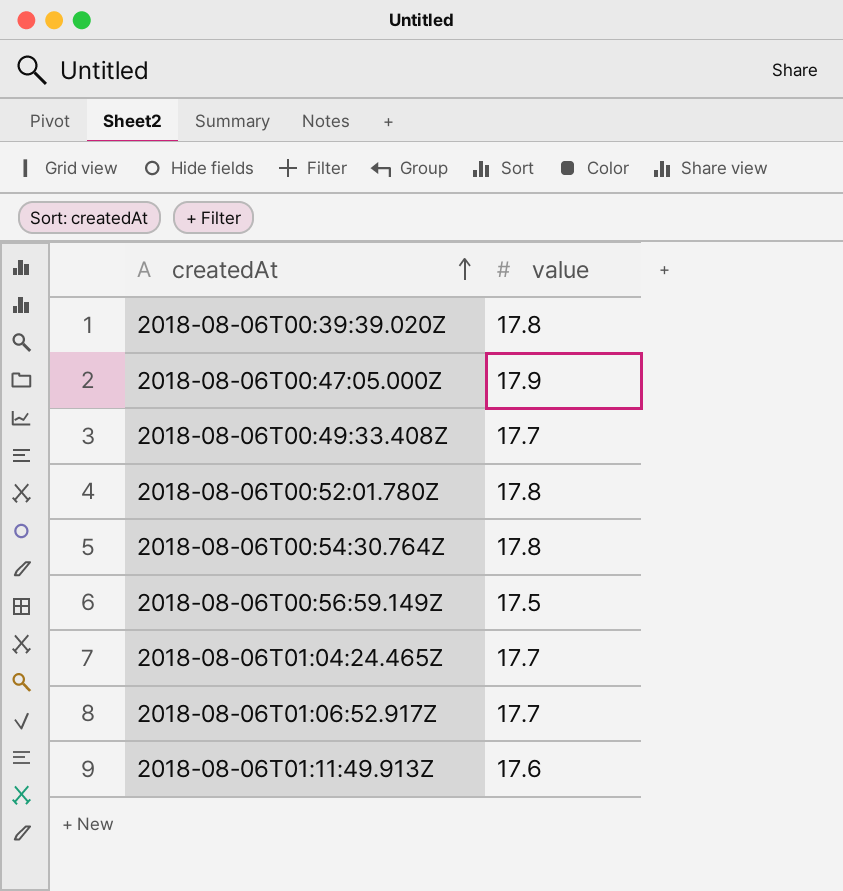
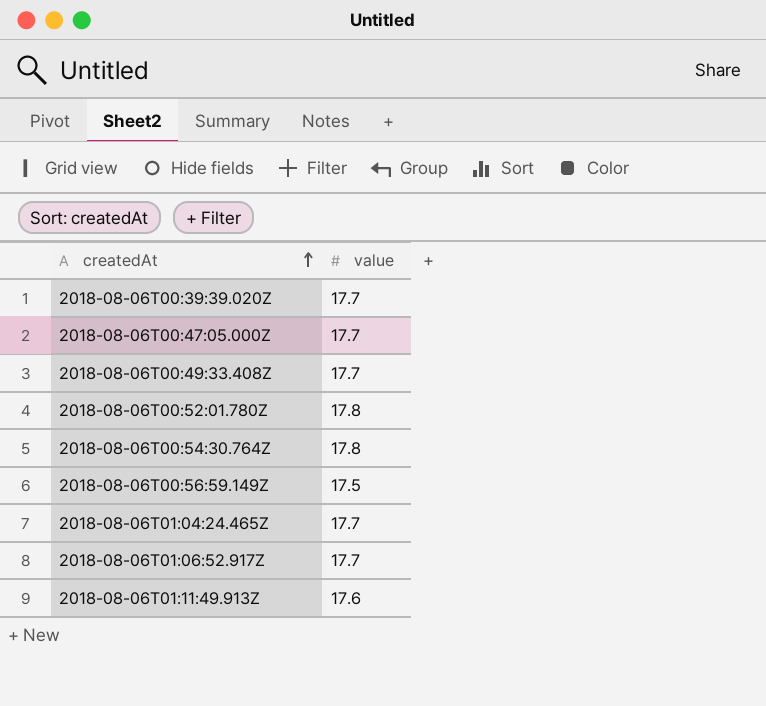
2018-08-06T00:39:39.020Z | value: 17.8 -> 17.7
2018-08-06T00:47:05.000Z | value: 17.9 -> 17.7

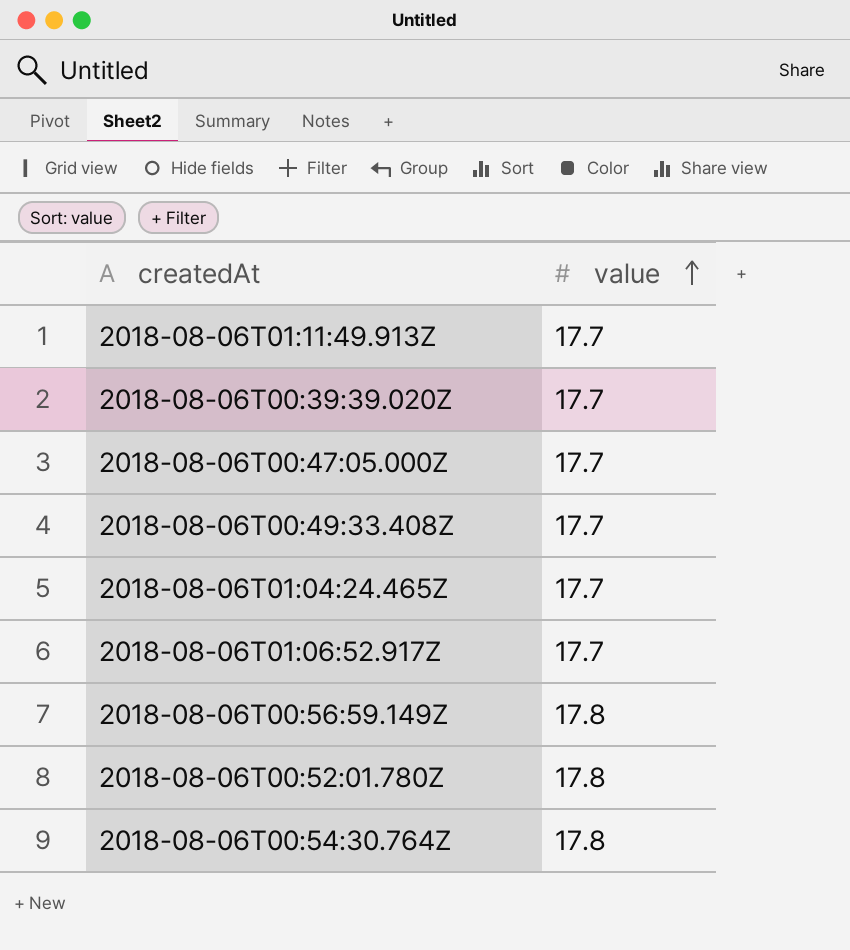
row order: createdAt ascending -> value ascending
2018-08-06T01:11:49.913Z | value: 17.6 -> 17.7
2018-08-06T00:56:59.149Z | value: 17.5 -> 17.8

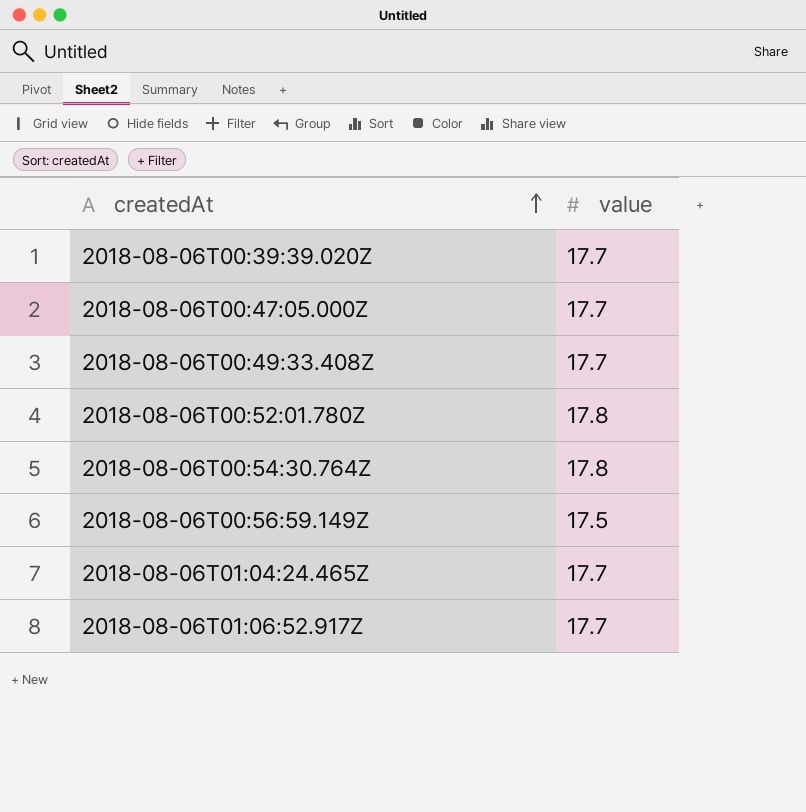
row order: value ascending -> createdAt ascending
row 2018-08-06T01:11:49.913Z: 17.7 -> none
2018-08-06T00:56:59.149Z | value: 17.8 -> 17.5

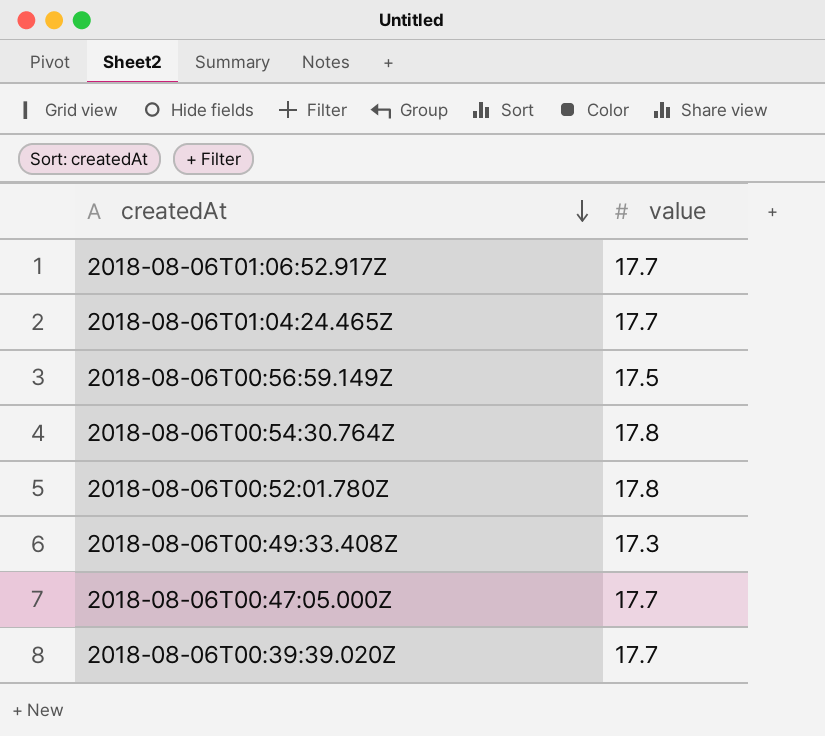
row order: createdAt ascending -> createdAt descending
2018-08-06T00:49:33.408Z | value: 17.7 -> 17.3

